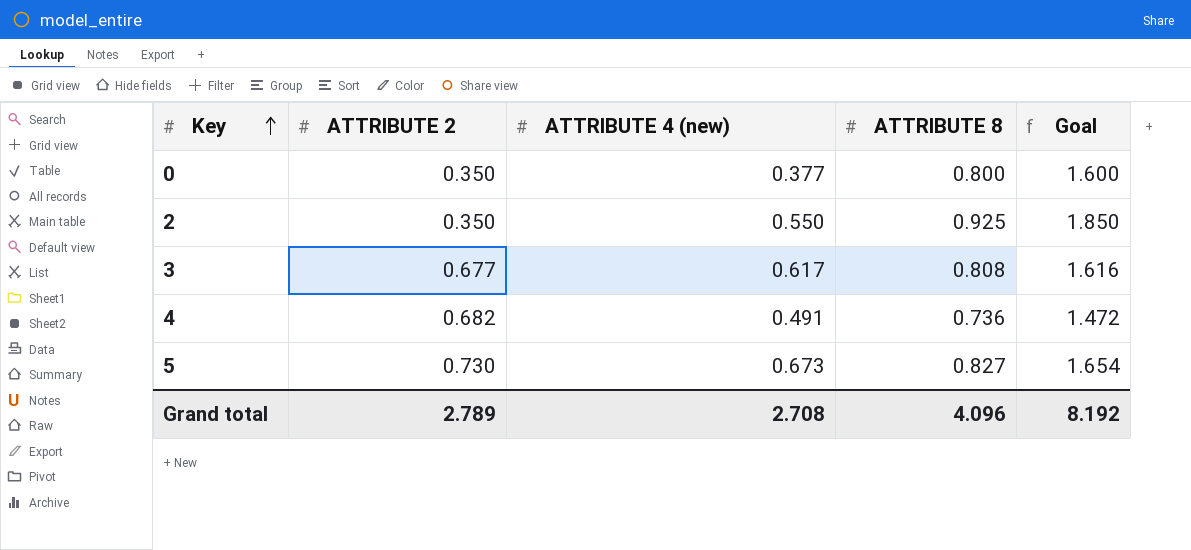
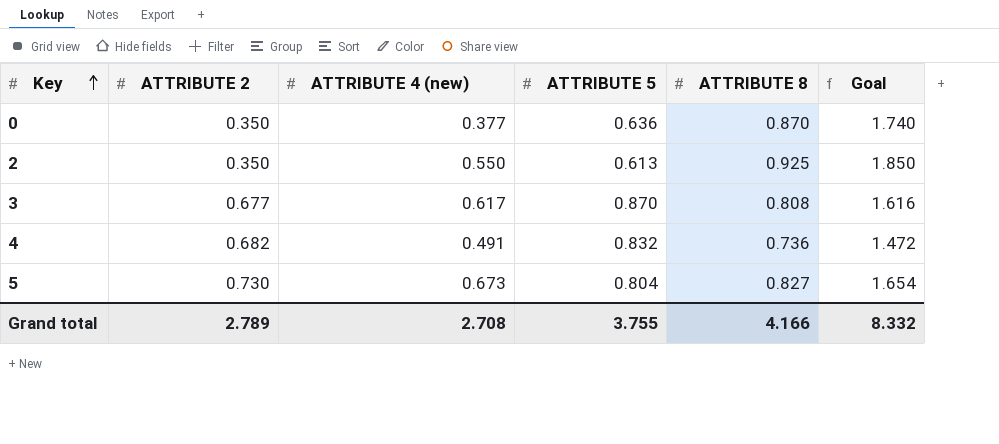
column ATTRIBUTE 5 | position: none -> 4
0 | ATTRIBUTE 8: 0.800 -> 0.870
0 | Goal: 1.600 -> 1.740
Grand total | ATTRIBUTE 8: 4.096 -> 4.166
Grand total | Goal: 8.192 -> 8.332

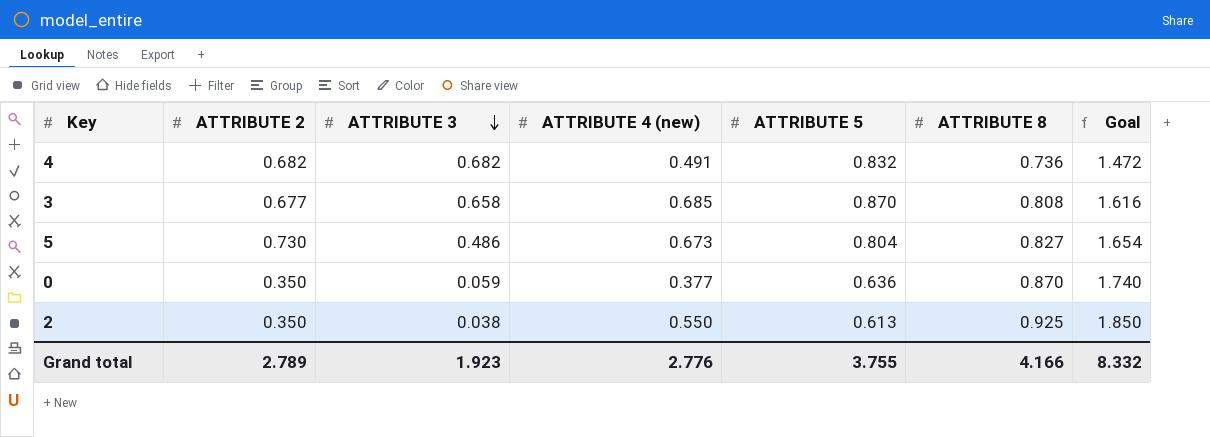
row order: Key ascending -> ATTRIBUTE 3 descending
column ATTRIBUTE 3 | position: none -> 3
3 | ATTRIBUTE 4 (new): 0.617 -> 0.685
Grand total | ATTRIBUTE 4 (new): 2.708 -> 2.776

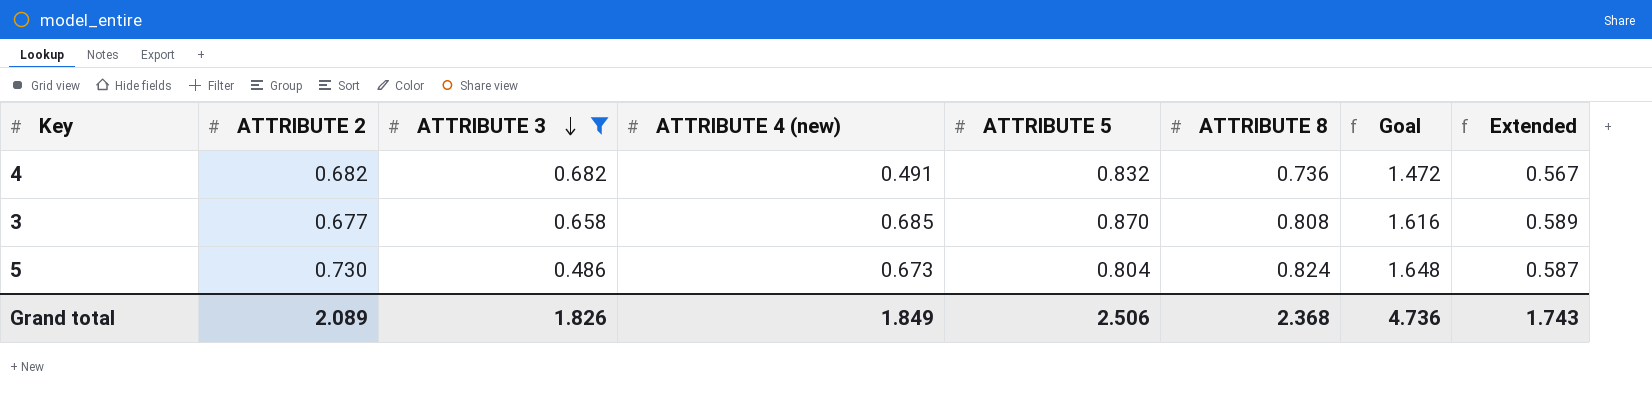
filter: none -> ATTRIBUTE 3 >= 0.486
column Extended | formula: none -> [ATTRIBUTE 2] * [ATTRIBUTE 5]
5 | ATTRIBUTE 8: 0.827 -> 0.824
5 | Goal: 1.654 -> 1.648
Grand total | ATTRIBUTE 2: 2.789 -> 2.089
Grand total | ATTRIBUTE 3: 1.923 -> 1.826
Grand total | ATTRIBUTE 4 (new): 2.776 -> 1.849
Grand total | ATTRIBUTE 5: 3.755 -> 2.506
Grand total | ATTRIBUTE 8: 4.166 -> 2.368
Grand total | Goal: 8.332 -> 4.736

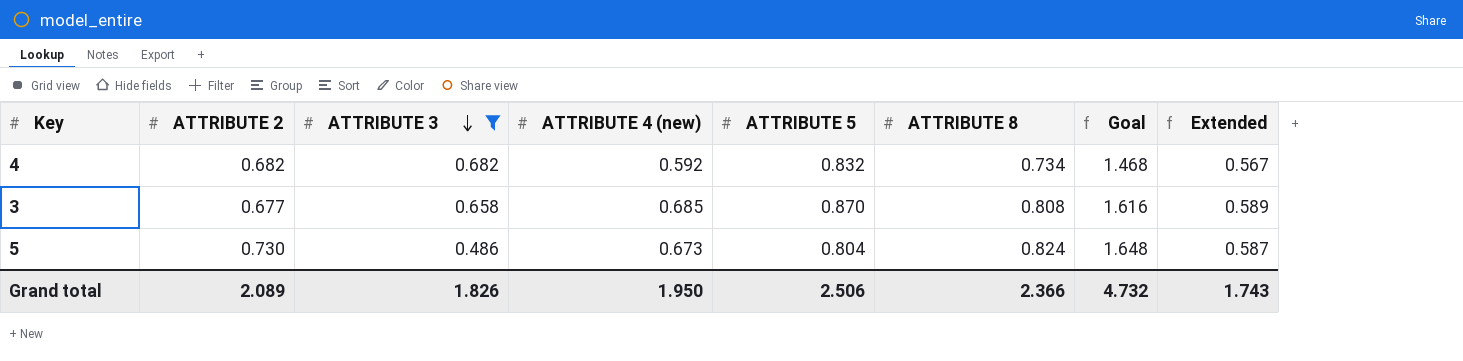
4 | ATTRIBUTE 4 (new): 0.491 -> 0.592
4 | ATTRIBUTE 8: 0.736 -> 0.734
4 | Goal: 1.472 -> 1.468
Grand total | ATTRIBUTE 4 (new): 1.849 -> 1.950
Grand total | ATTRIBUTE 8: 2.368 -> 2.366
Grand total | Goal: 4.736 -> 4.732

